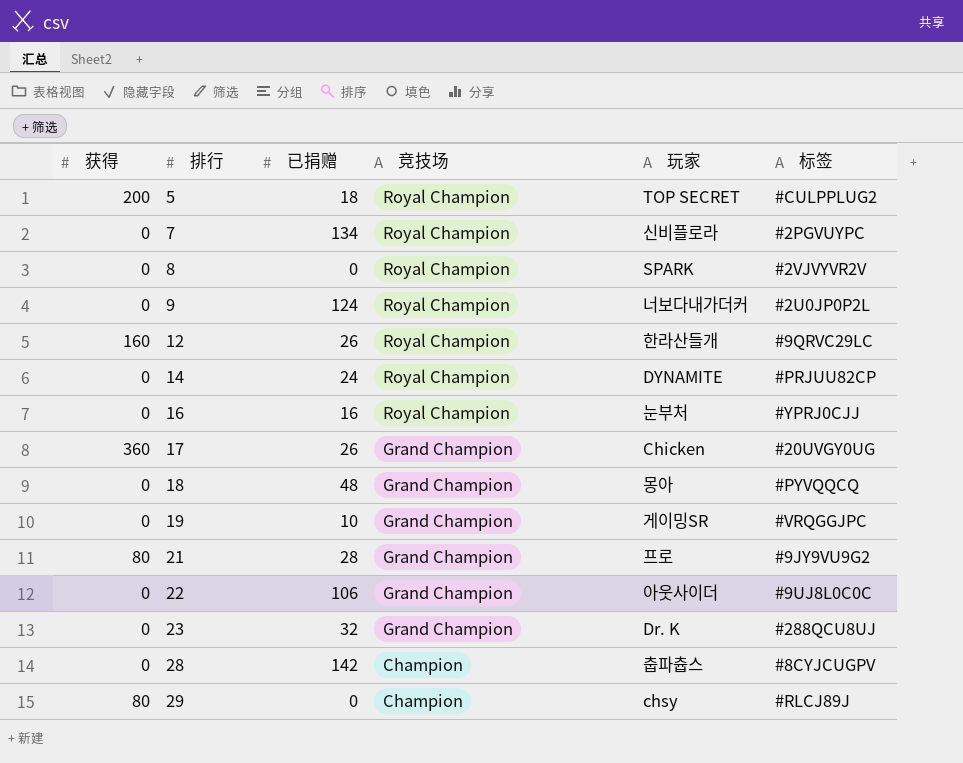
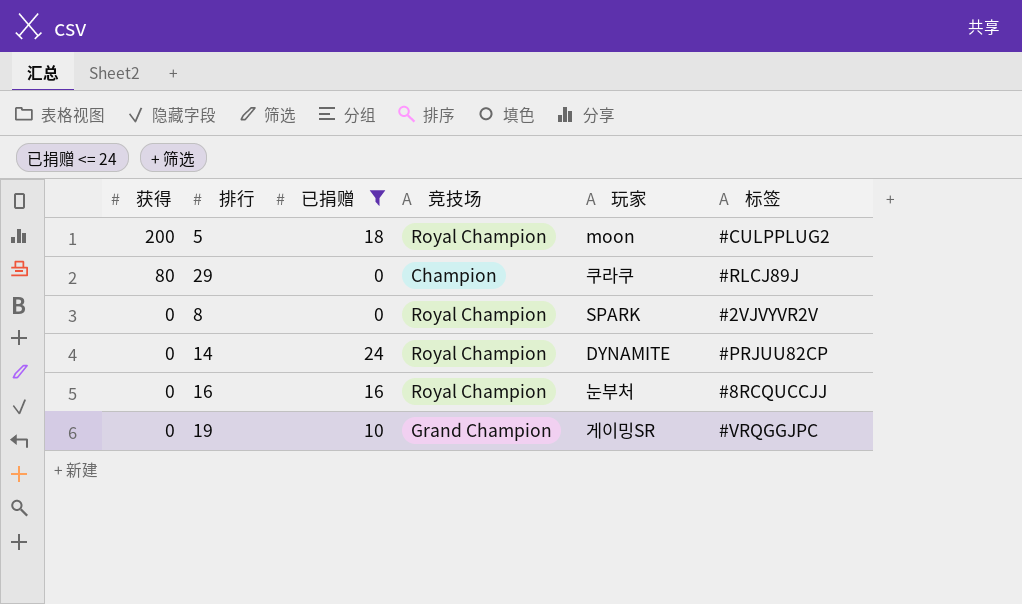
filter: none -> 已捐赠 <= 24
row order: 排行 ascending -> 获得 descending
5 | 玩家: TOP SECRET -> moon
29 | 玩家: chsy -> 쿠라쿠
16 | 标签: #YPRJ0CJJ -> #8RCQUCCJJ

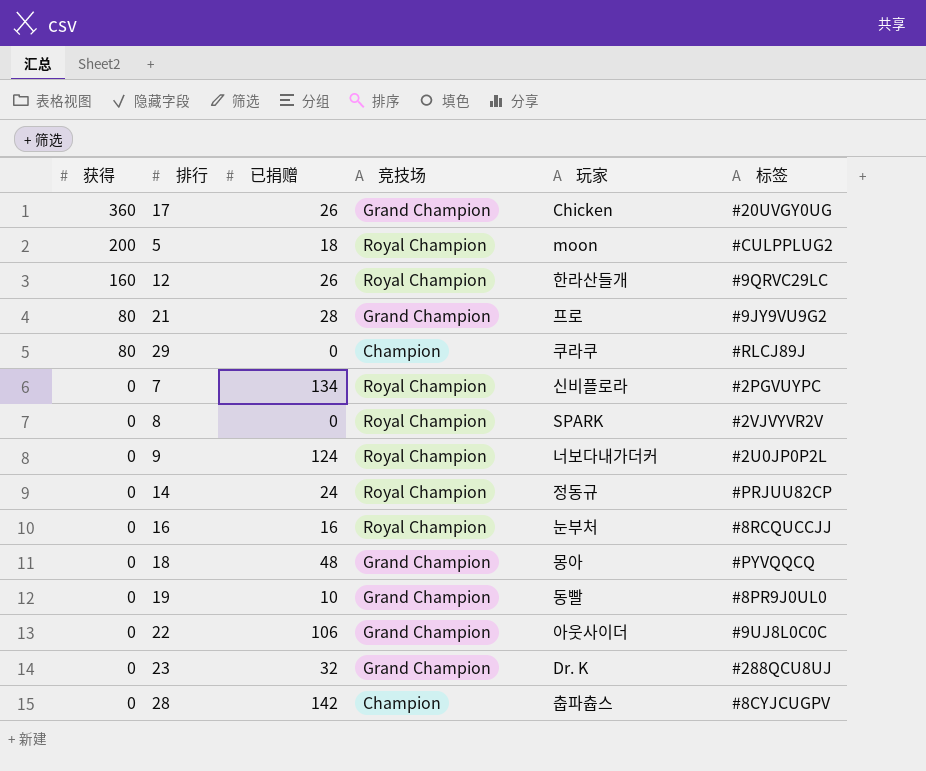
filter: 已捐赠 <= 24 -> none
14 | 玩家: DYNAMITE -> 정동규
19 | 玩家: 게이밍SR -> 동빨
19 | 标签: #VRQGGJPC -> #8PR9J0UL0

